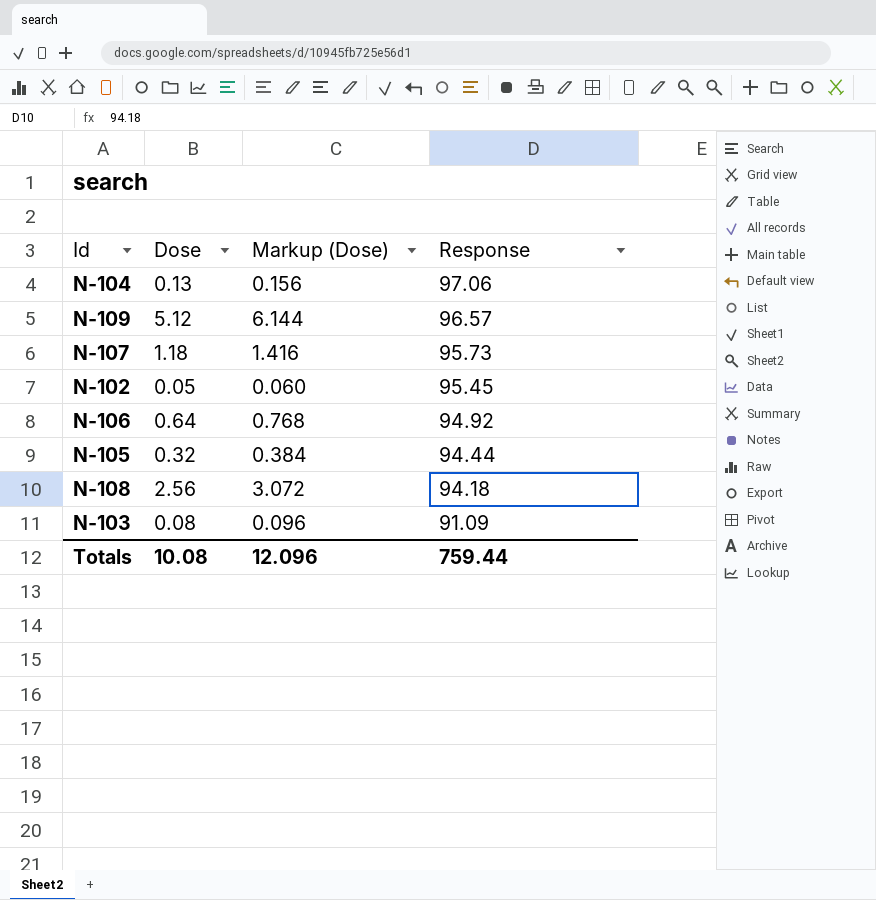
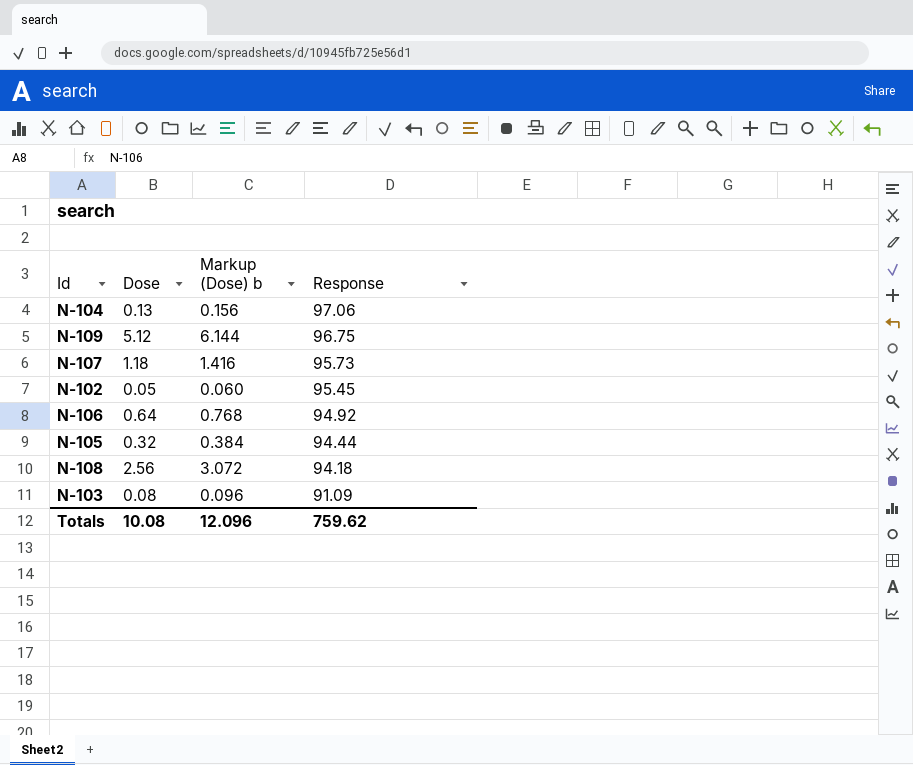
column name: Markup (Dose) -> Markup (Dose) b
N-109 | Response: 96.57 -> 96.75
Totals | Response: 759.44 -> 759.62

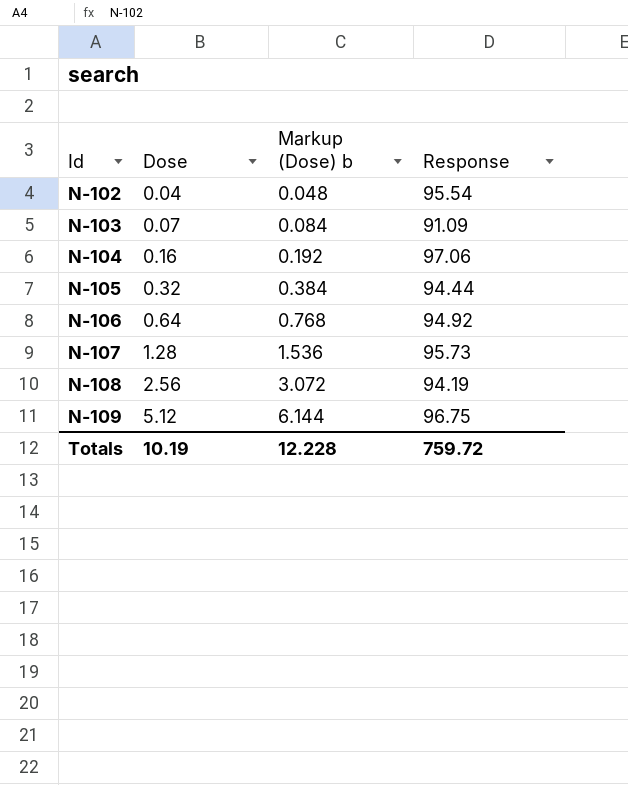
row order: Response descending -> Id ascending
N-102 | Dose: 0.05 -> 0.04
N-102 | Markup (Dose) b: 0.060 -> 0.048
N-102 | Response: 95.45 -> 95.54
N-103 | Dose: 0.08 -> 0.07
N-103 | Markup (Dose) b: 0.096 -> 0.084
N-104 | Dose: 0.13 -> 0.16
N-104 | Markup (Dose) b: 0.156 -> 0.192
N-107 | Dose: 1.18 -> 1.28
N-107 | Markup (Dose) b: 1.416 -> 1.536
N-108 | Response: 94.18 -> 94.19
Totals | Dose: 10.08 -> 10.19
Totals | Markup (Dose) b: 12.096 -> 12.228
Totals | Response: 759.62 -> 759.72

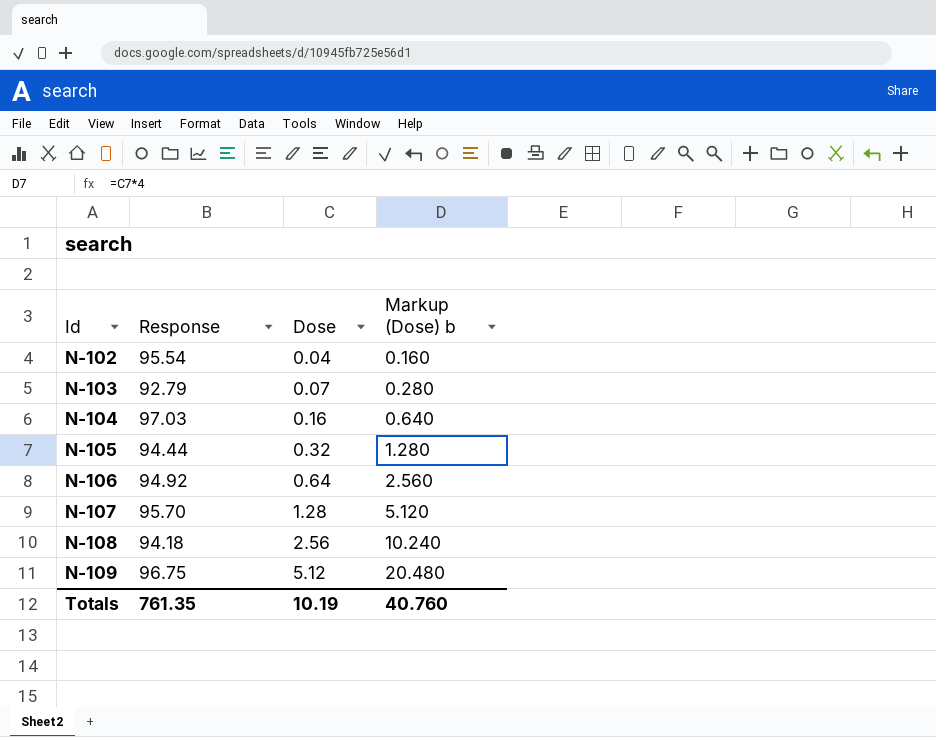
column Response | position: 4 -> 2
column Markup (Dose) b | formula: [Dose] * 1.2 -> [Dose] * 4
N-103 | Response: 91.09 -> 92.79
N-104 | Response: 97.06 -> 97.03
N-107 | Response: 95.73 -> 95.70
N-108 | Response: 94.19 -> 94.18
Totals | Response: 759.72 -> 761.35
Totals | Markup (Dose) b: 12.228 -> 40.760

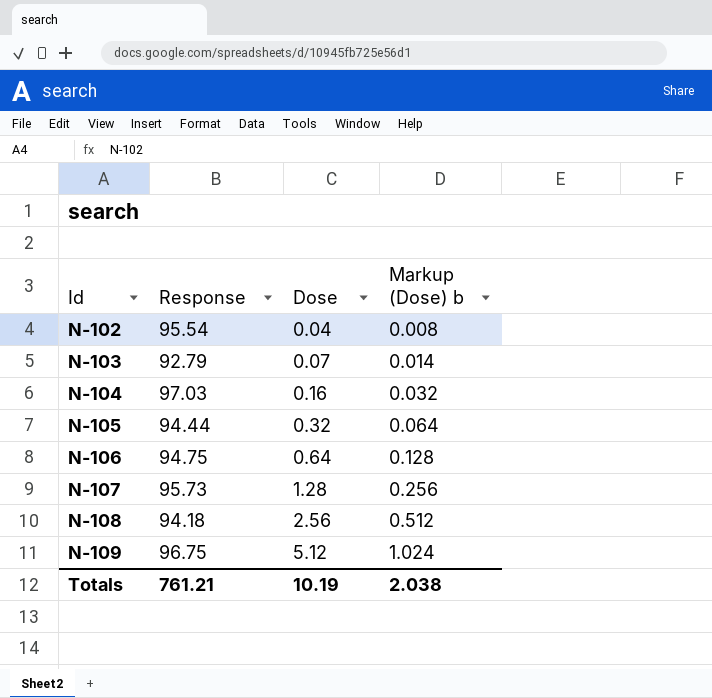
column Markup (Dose) b | formula: [Dose] * 4 -> [Dose] * 0.2
N-106 | Response: 94.92 -> 94.75
N-107 | Response: 95.70 -> 95.73
Totals | Response: 761.35 -> 761.21
Totals | Markup (Dose) b: 40.760 -> 2.038

